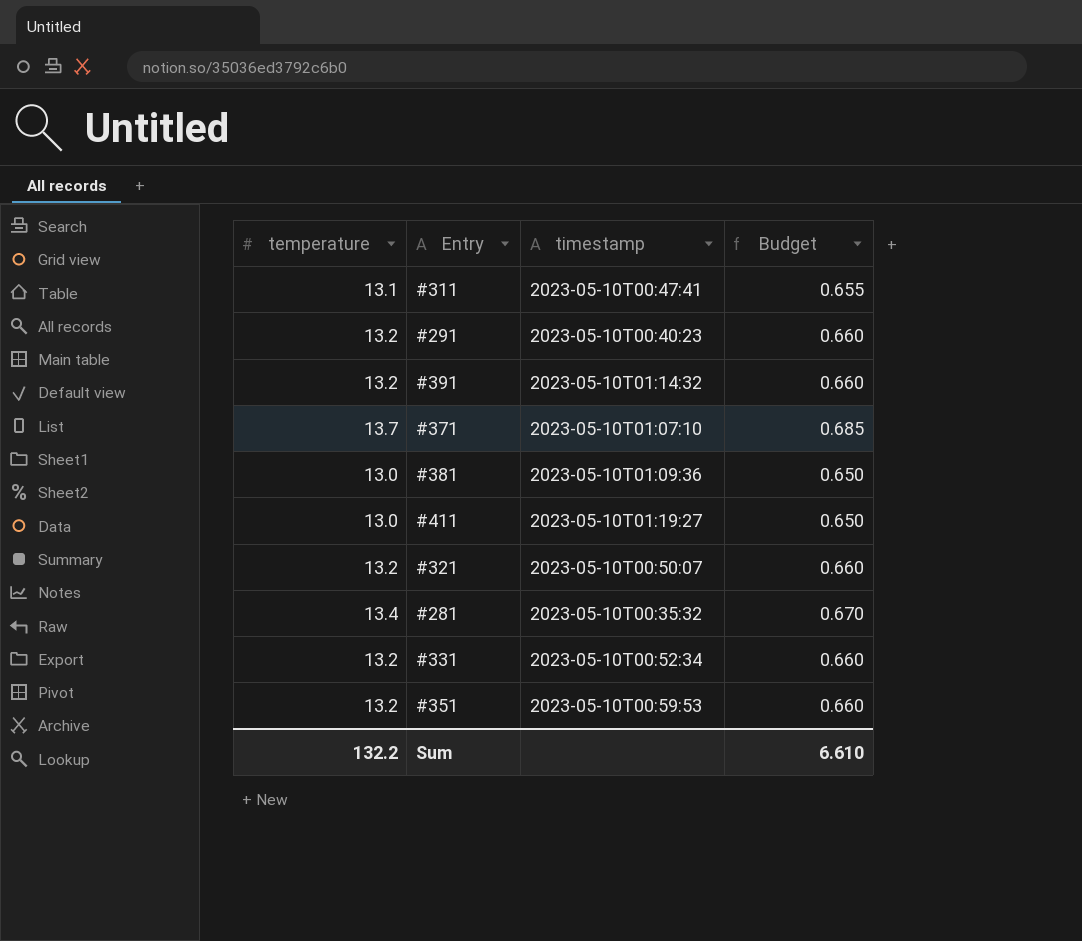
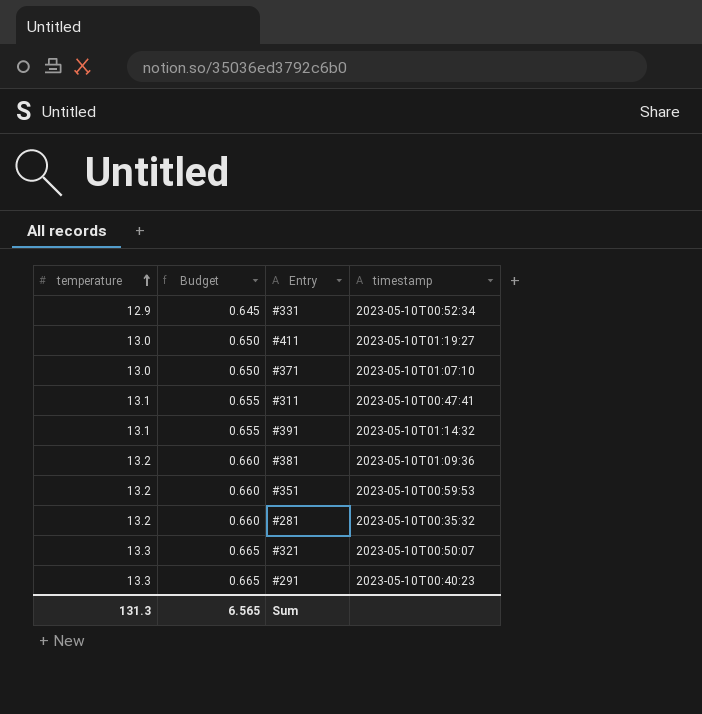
row order: none -> temperature ascending
column Budget | position: 4 -> 2
#331 | temperature: 13.2 -> 12.9
#331 | Budget: 0.660 -> 0.645
#371 | temperature: 13.7 -> 13.0
#371 | Budget: 0.685 -> 0.650
#391 | temperature: 13.2 -> 13.1
#391 | Budget: 0.660 -> 0.655
#381 | temperature: 13.0 -> 13.2
#381 | Budget: 0.650 -> 0.660
#281 | temperature: 13.4 -> 13.2
#281 | Budget: 0.670 -> 0.660
#321 | temperature: 13.2 -> 13.3
#321 | Budget: 0.660 -> 0.665
#291 | temperature: 13.2 -> 13.3
#291 | Budget: 0.660 -> 0.665
Sum | temperature: 132.2 -> 131.3
Sum | Budget: 6.610 -> 6.565

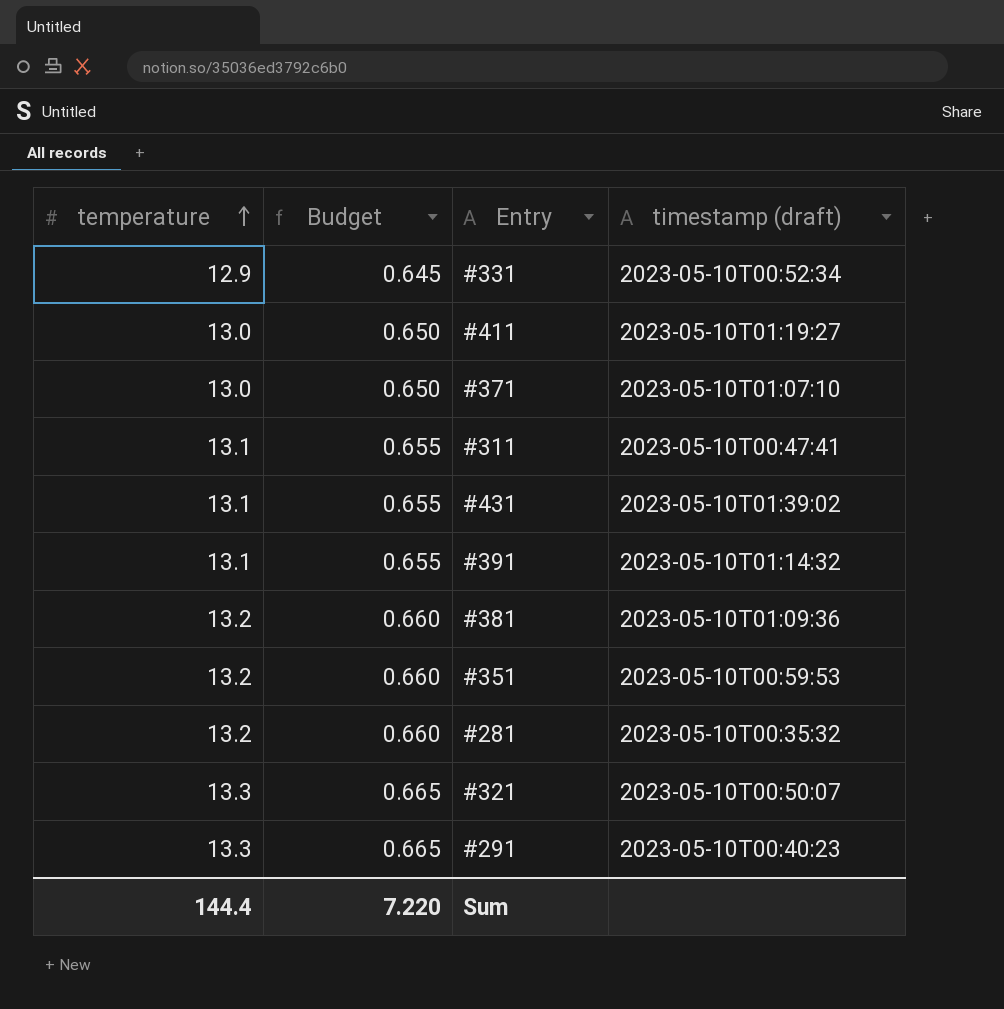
column name: timestamp -> timestamp (draft)
row #431: none -> 13.1 | 0.655 | 2023-05-10T01:39:02
Sum | temperature: 131.3 -> 144.4
Sum | Budget: 6.565 -> 7.220

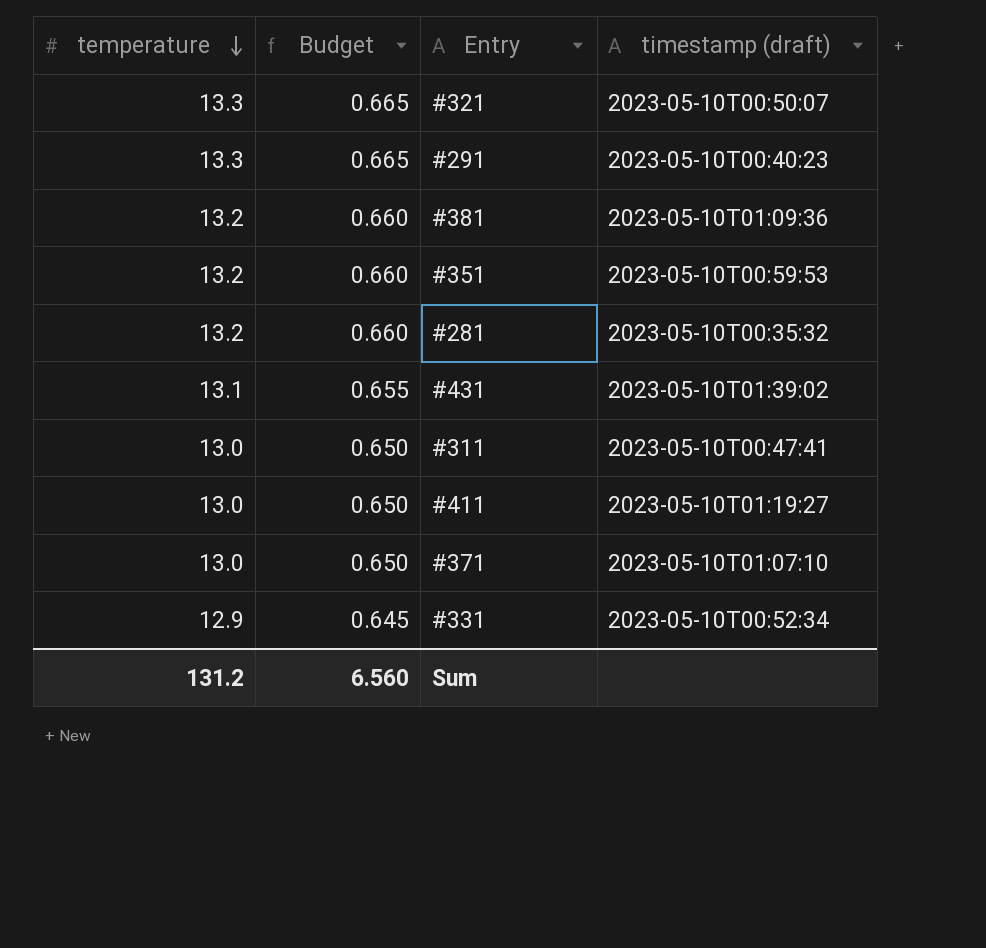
row order: temperature ascending -> temperature descending
row #391: 13.1 | 0.655 | 2023-05-10T01:14:32 -> none
#311 | temperature: 13.1 -> 13.0
#311 | Budget: 0.655 -> 0.650
Sum | temperature: 144.4 -> 131.2
Sum | Budget: 7.220 -> 6.560

